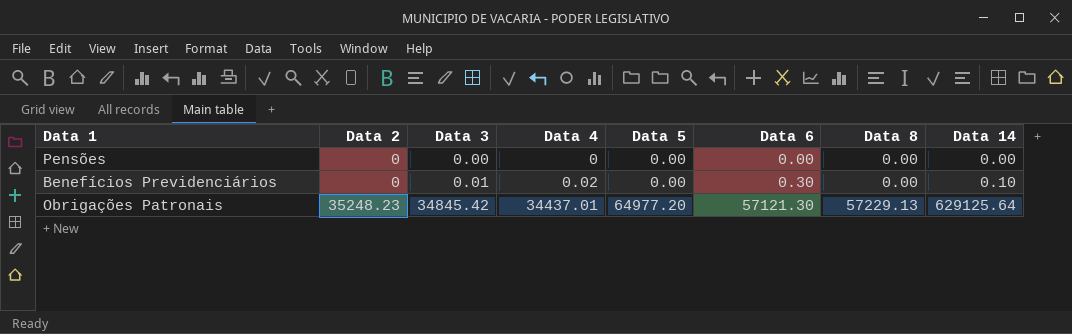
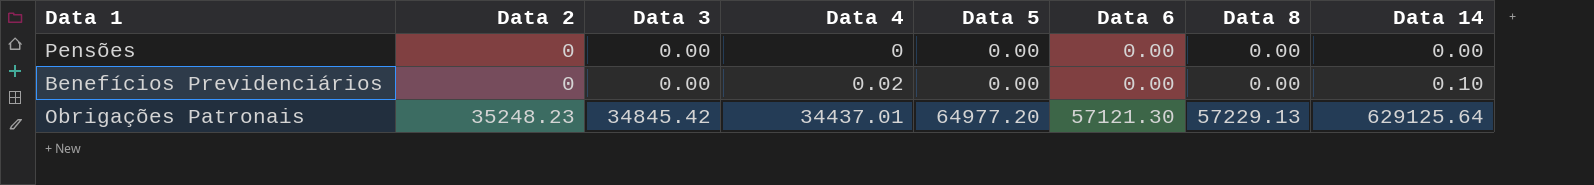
Benefícios Previdenciários | Data 3: 0.01 -> 0.00
Benefícios Previdenciários | Data 6: 0.30 -> 0.00

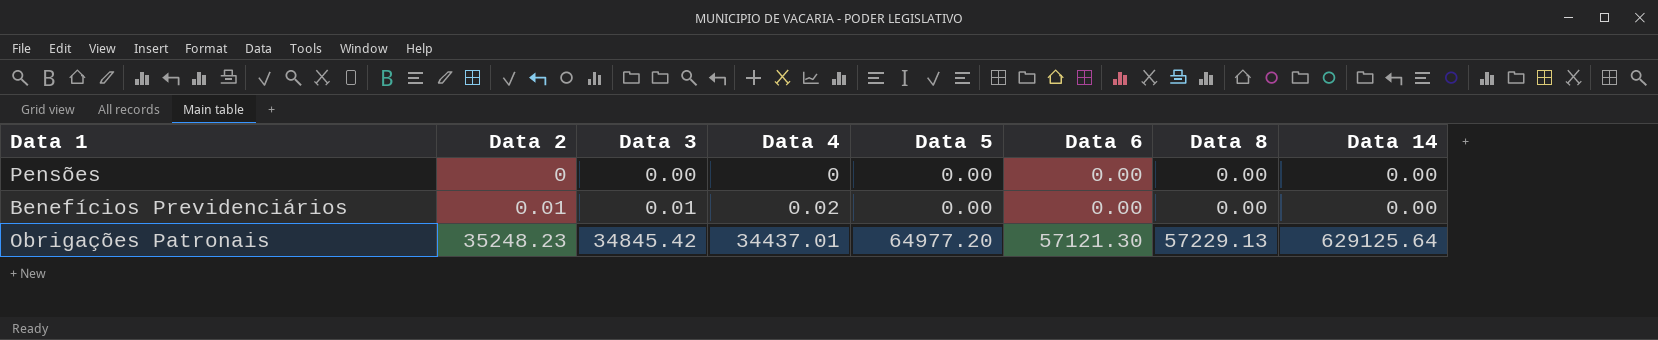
Benefícios Previdenciários | Data 2: 0 -> 0.01
Benefícios Previdenciários | Data 3: 0.00 -> 0.01
Benefícios Previdenciários | Data 14: 0.10 -> 0.00

